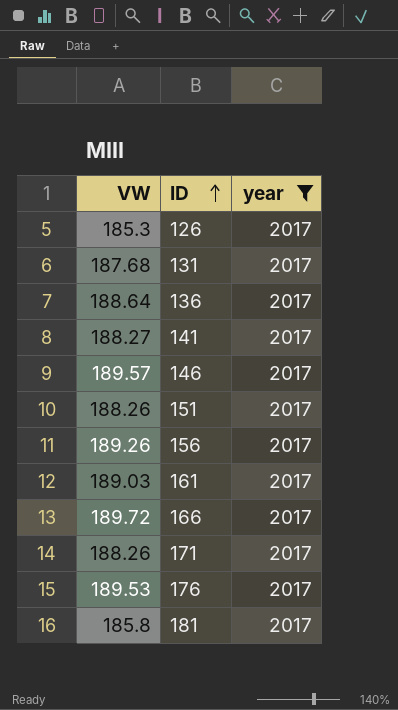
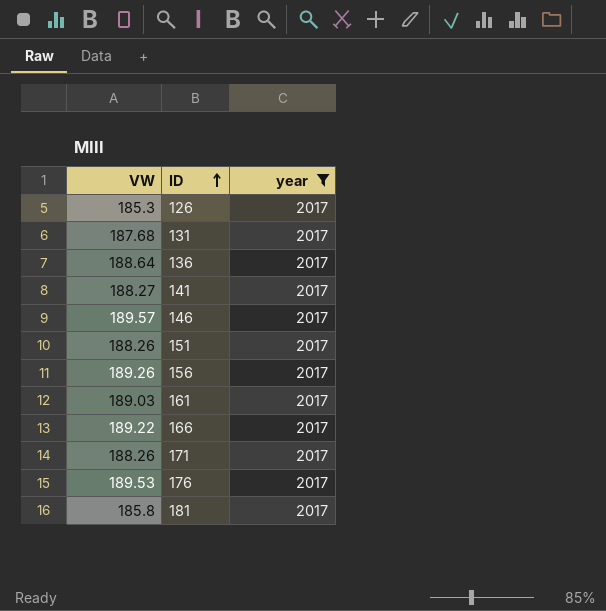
166 | VW: 189.72 -> 189.22

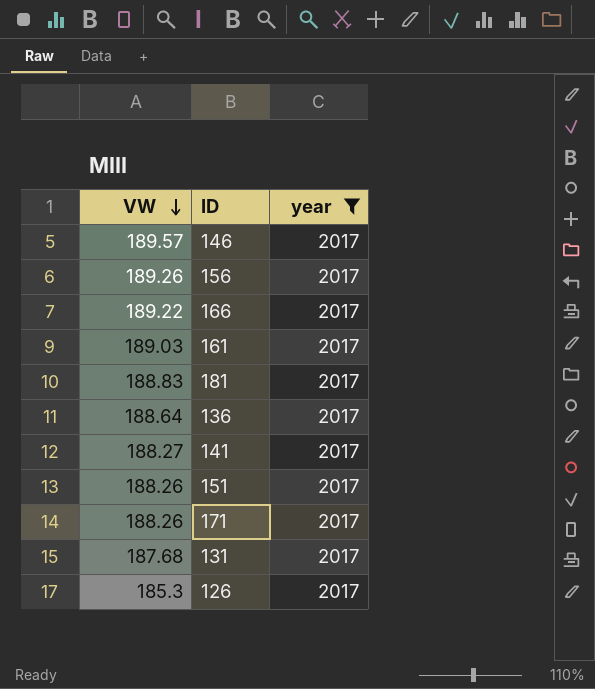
row order: ID ascending -> VW descending
row 176: 189.53 | 2017 -> none
181 | VW: 185.8 -> 188.83

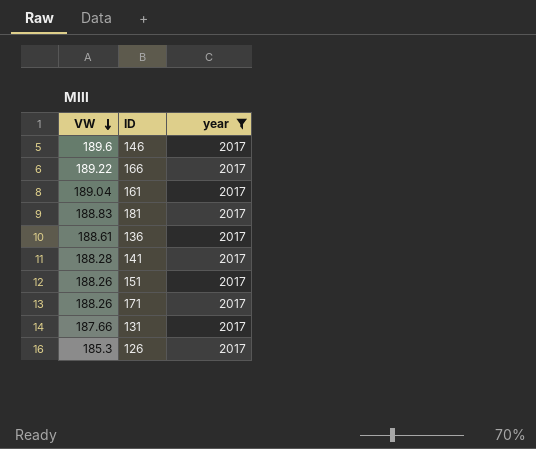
row 156: 189.26 | 2017 -> none
146 | VW: 189.57 -> 189.6
161 | VW: 189.03 -> 189.04
136 | VW: 188.64 -> 188.61
141 | VW: 188.27 -> 188.28
131 | VW: 187.68 -> 187.66

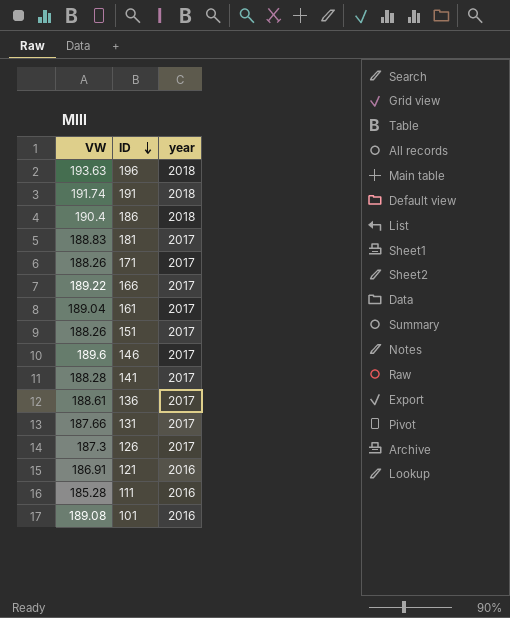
filter: year = 2017 -> none
row order: VW descending -> ID descending
126 | VW: 185.3 -> 187.3

